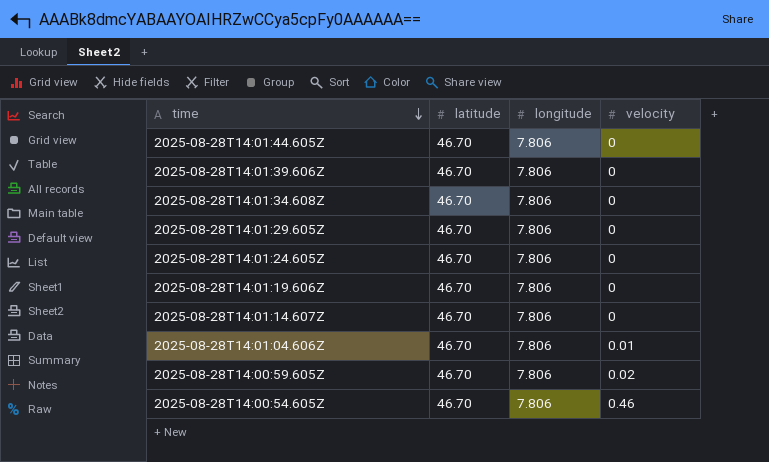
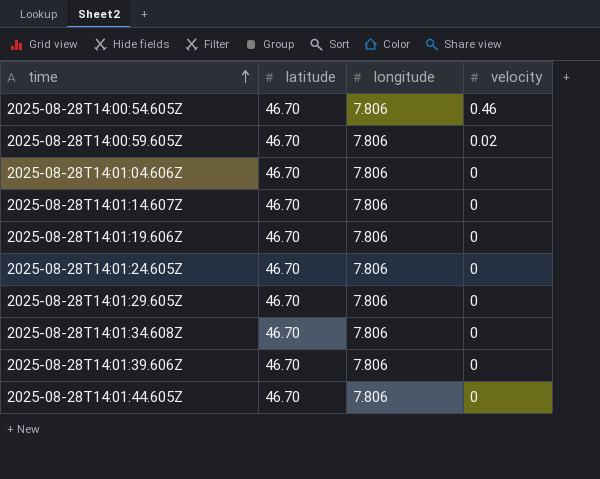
row order: time descending -> time ascending
2025-08-28T14:01:04.606Z | velocity: 0.01 -> 0

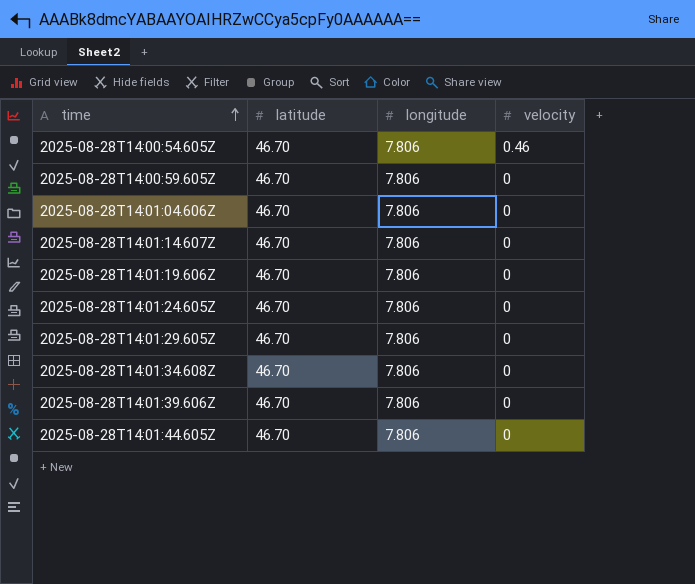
2025-08-28T14:00:59.605Z | velocity: 0.02 -> 0

